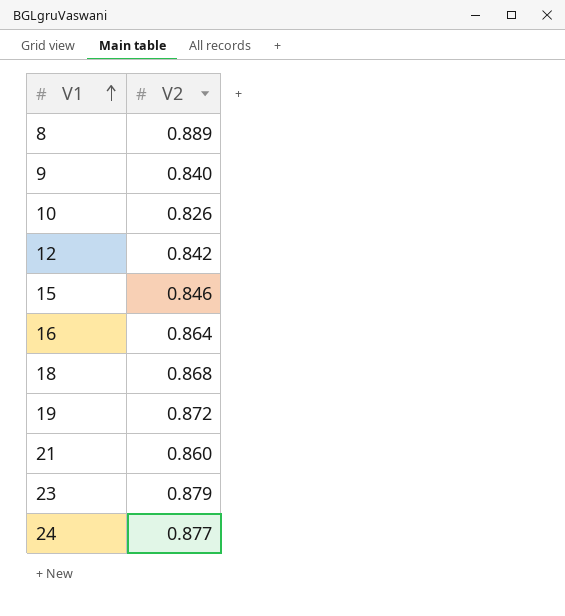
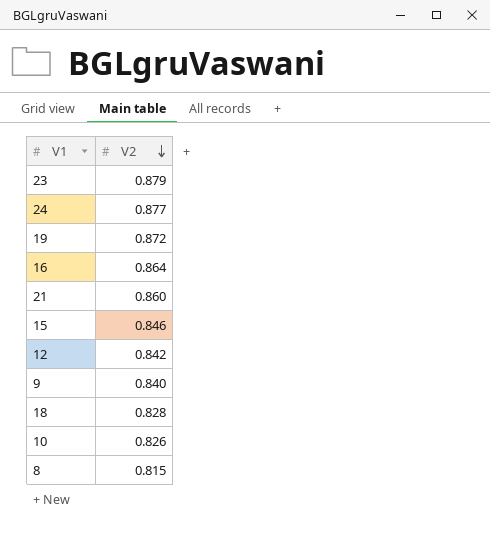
row order: V1 ascending -> V2 descending
18 | V2: 0.868 -> 0.828
8 | V2: 0.889 -> 0.815

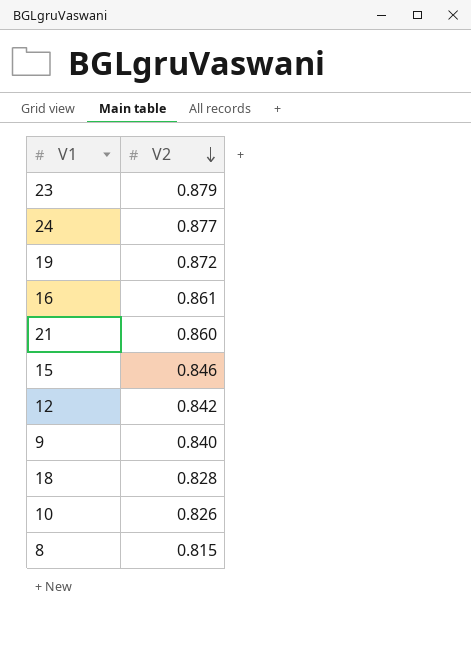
16 | V2: 0.864 -> 0.861

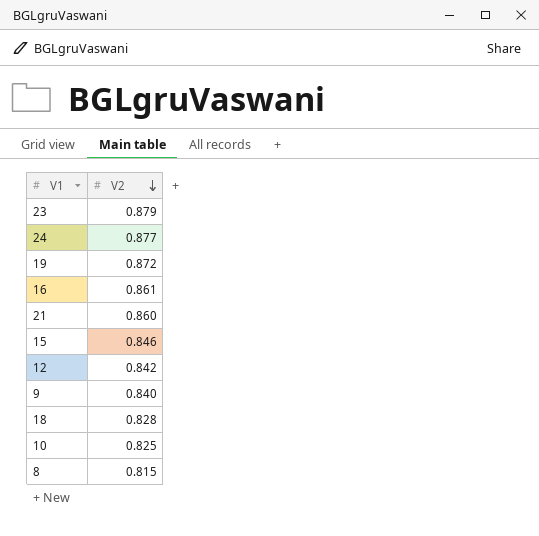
10 | V2: 0.826 -> 0.825

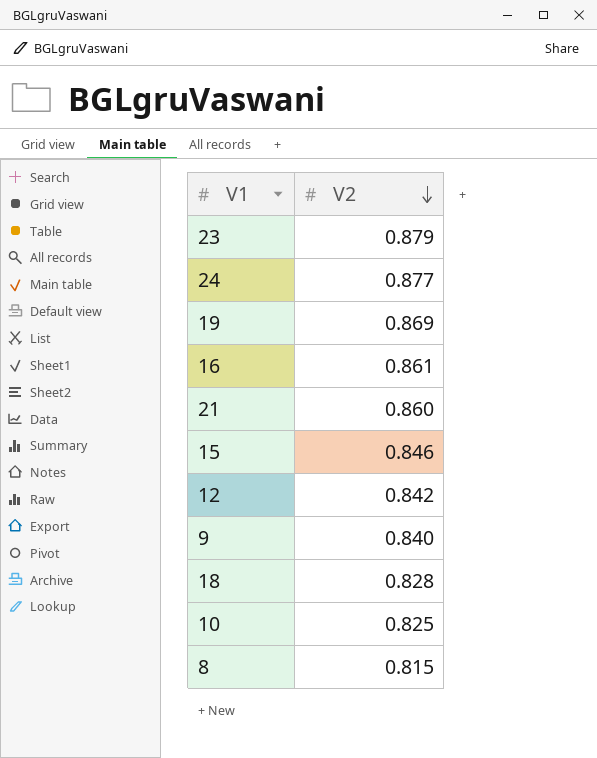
19 | V2: 0.872 -> 0.869

